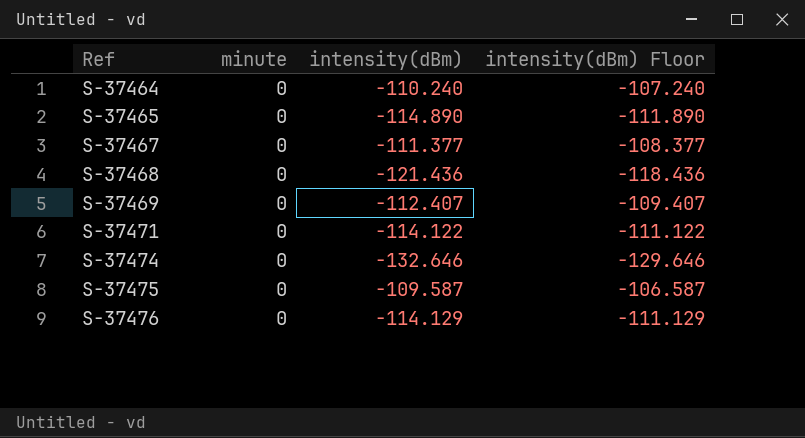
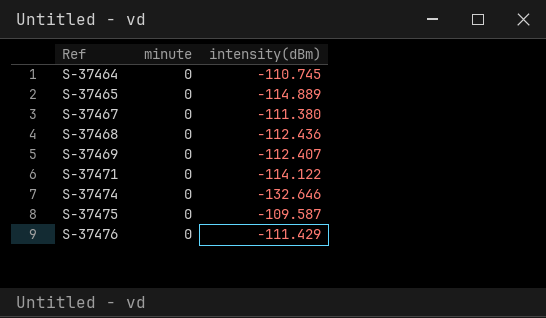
column intensity(dBm) Floor | formula: [intensity(dBm)] + 3 -> none
S-37464 | intensity(dBm): -110.240 -> -110.745
S-37465 | intensity(dBm): -114.890 -> -114.889
S-37467 | intensity(dBm): -111.377 -> -111.380
S-37468 | intensity(dBm): -121.436 -> -112.436
S-37476 | intensity(dBm): -114.129 -> -111.429

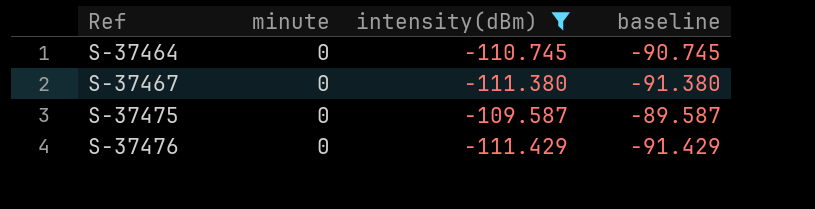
filter: none -> intensity(dBm) >= -111.429
column baseline | formula: none -> [intensity(dBm)] + 20

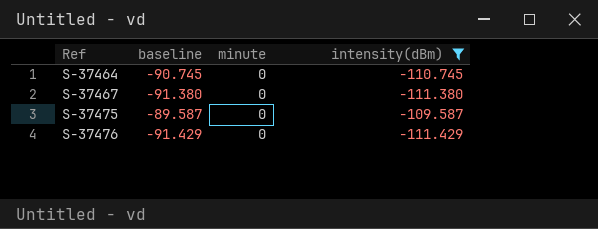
column baseline | position: 4 -> 2

